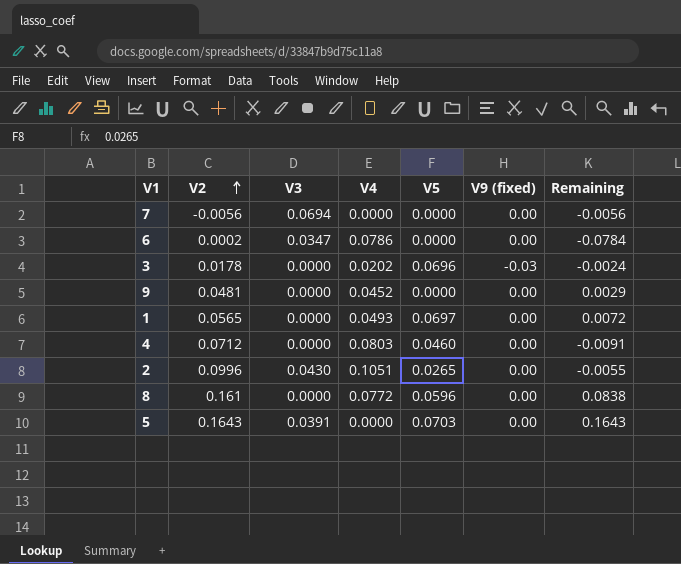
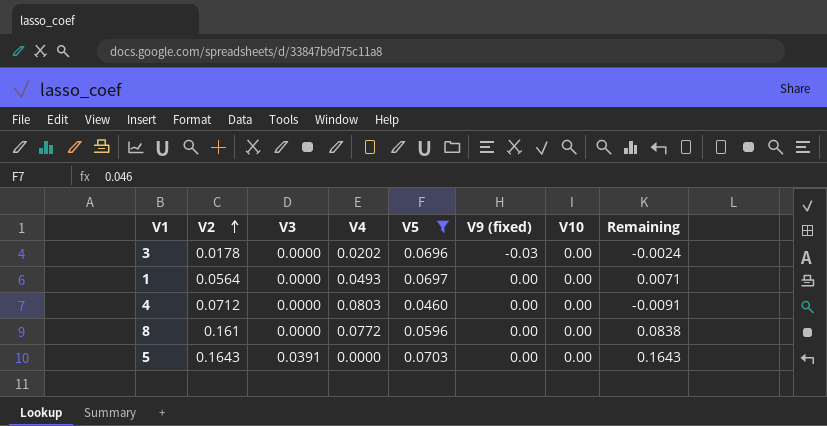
filter: none -> V5 >= 0.0460
column V10 | position: none -> 7
1 | V2: 0.0565 -> 0.0564
1 | Remaining: 0.0072 -> 0.0071

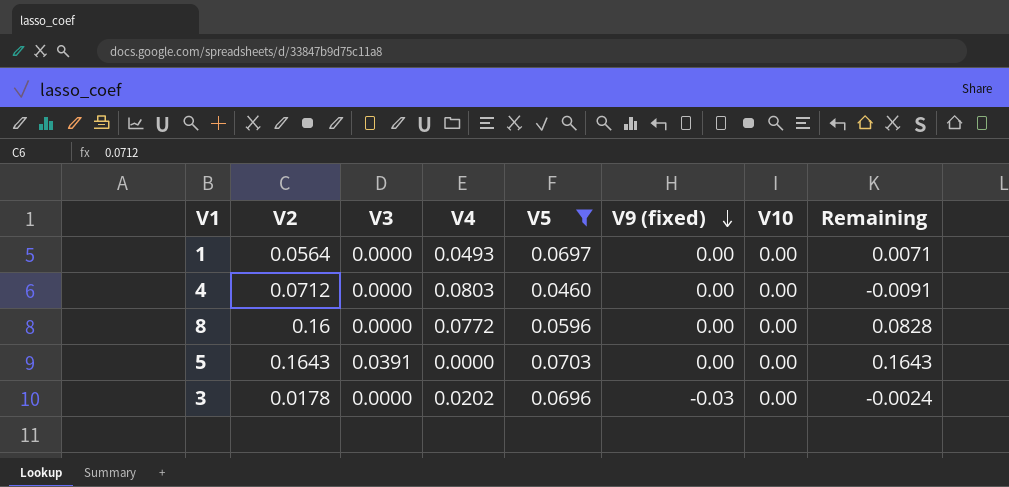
row order: V2 ascending -> V9 (fixed) descending
8 | V2: 0.161 -> 0.16
8 | Remaining: 0.0838 -> 0.0828

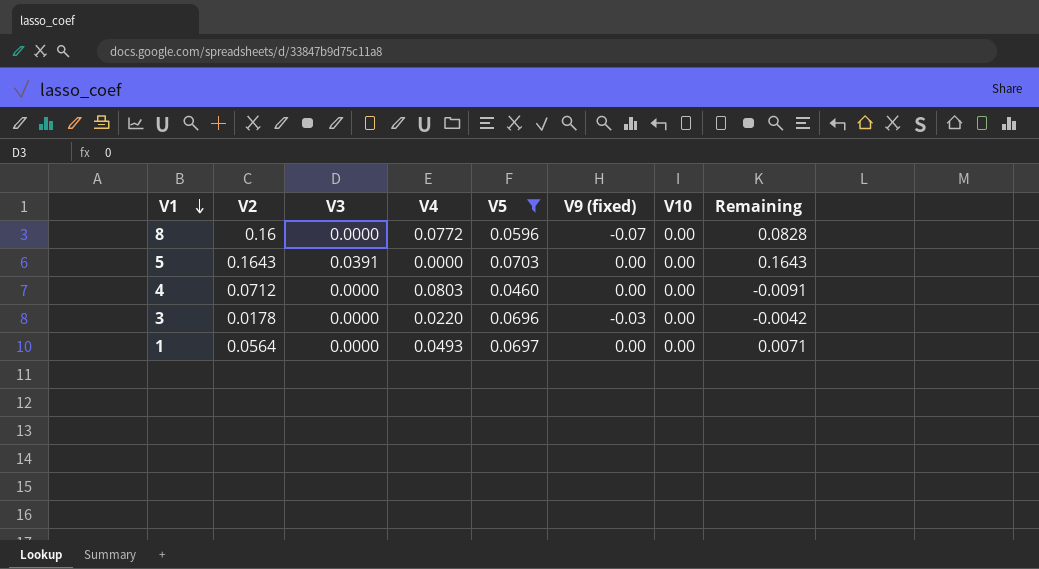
row order: V9 (fixed) descending -> V1 descending
8 | V9 (fixed): 0.00 -> -0.07
3 | V4: 0.0202 -> 0.0220
3 | Remaining: -0.0024 -> -0.0042

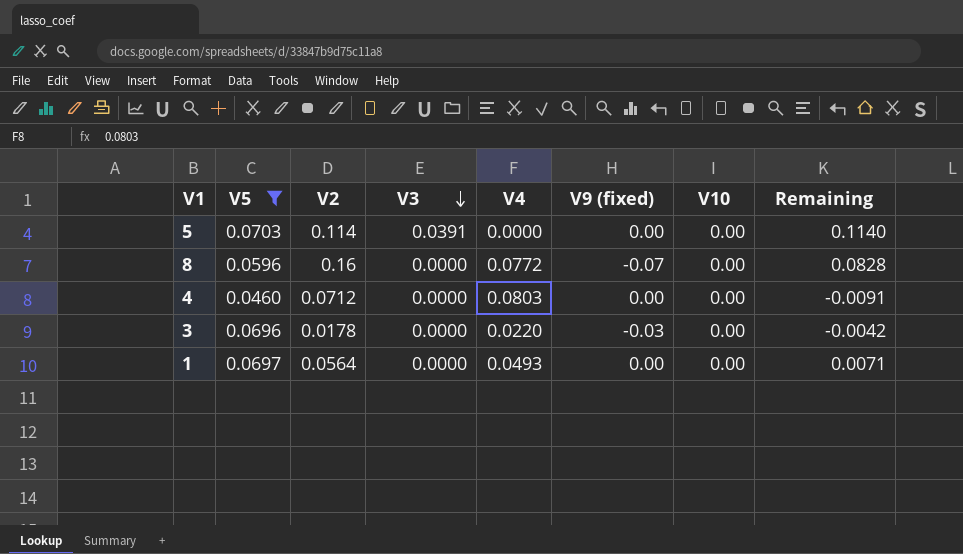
row order: V1 descending -> V3 descending
column V5 | position: 5 -> 2
5 | V2: 0.1643 -> 0.114
5 | Remaining: 0.1643 -> 0.1140

